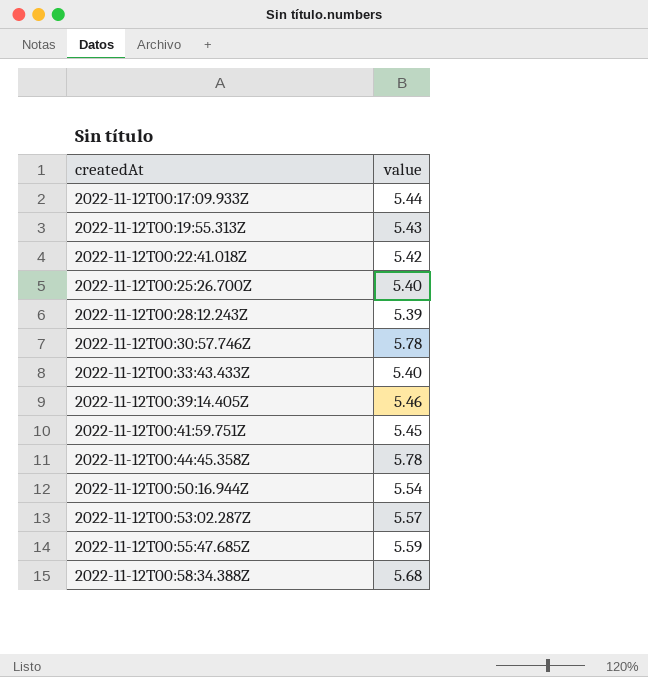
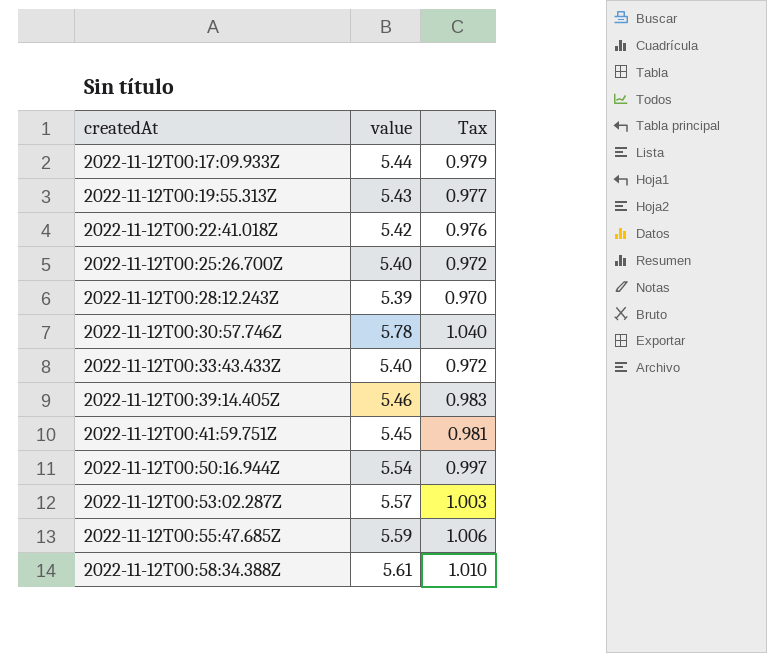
column Tax | formula: none -> [value] * 0.18
row 2022-11-12T00:44:45.358Z: 5.78 -> none
2022-11-12T00:58:34.388Z | value: 5.68 -> 5.61

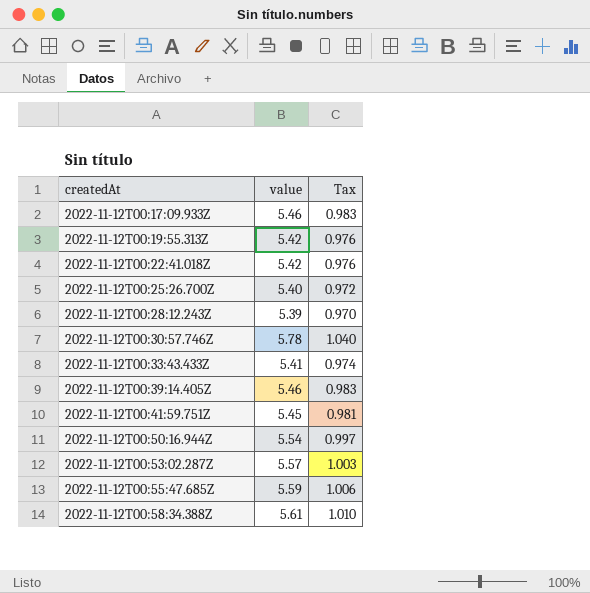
2022-11-12T00:17:09.933Z | value: 5.44 -> 5.46
2022-11-12T00:17:09.933Z | Tax: 0.979 -> 0.983
2022-11-12T00:19:55.313Z | value: 5.43 -> 5.42
2022-11-12T00:19:55.313Z | Tax: 0.977 -> 0.976
2022-11-12T00:33:43.433Z | value: 5.40 -> 5.41
2022-11-12T00:33:43.433Z | Tax: 0.972 -> 0.974

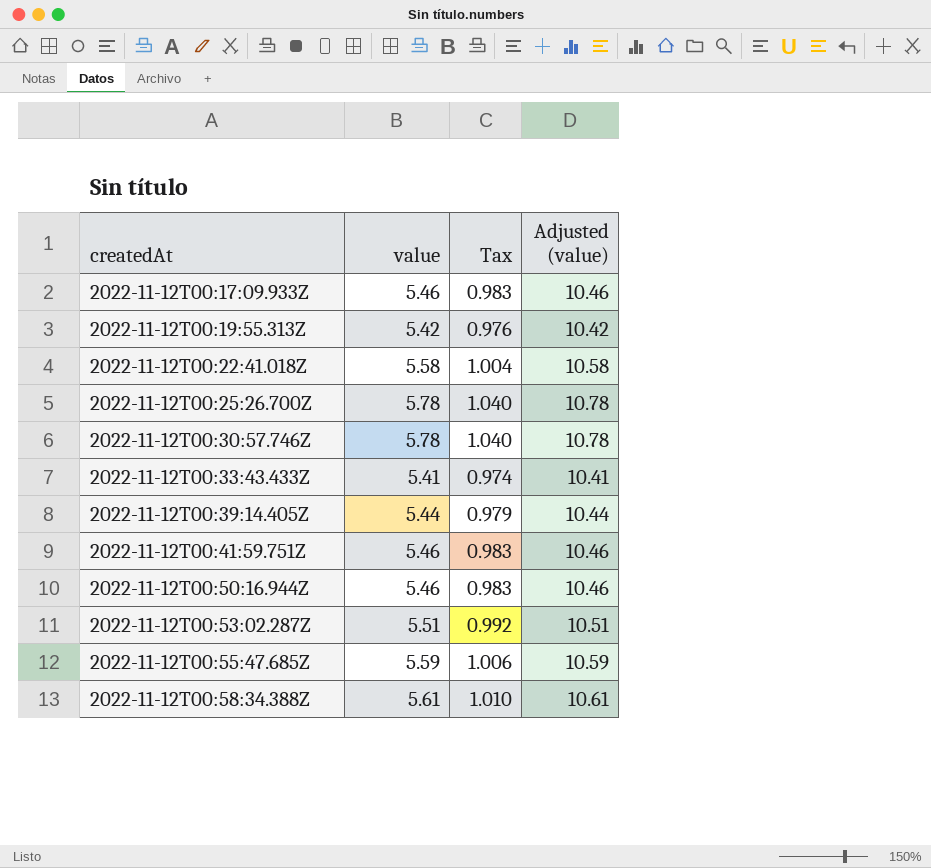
column Adjusted (value) | formula: none -> [value] + 5
row 2022-11-12T00:28:12.243Z: 5.39 | 0.970 -> none
2022-11-12T00:22:41.018Z | value: 5.42 -> 5.58
2022-11-12T00:22:41.018Z | Tax: 0.976 -> 1.004
2022-11-12T00:25:26.700Z | value: 5.40 -> 5.78
2022-11-12T00:25:26.700Z | Tax: 0.972 -> 1.040
2022-11-12T00:39:14.405Z | value: 5.46 -> 5.44
2022-11-12T00:39:14.405Z | Tax: 0.983 -> 0.979
2022-11-12T00:41:59.751Z | value: 5.45 -> 5.46
2022-11-12T00:41:59.751Z | Tax: 0.981 -> 0.983
2022-11-12T00:50:16.944Z | value: 5.54 -> 5.46
2022-11-12T00:50:16.944Z | Tax: 0.997 -> 0.983
2022-11-12T00:53:02.287Z | value: 5.57 -> 5.51
2022-11-12T00:53:02.287Z | Tax: 1.003 -> 0.992

